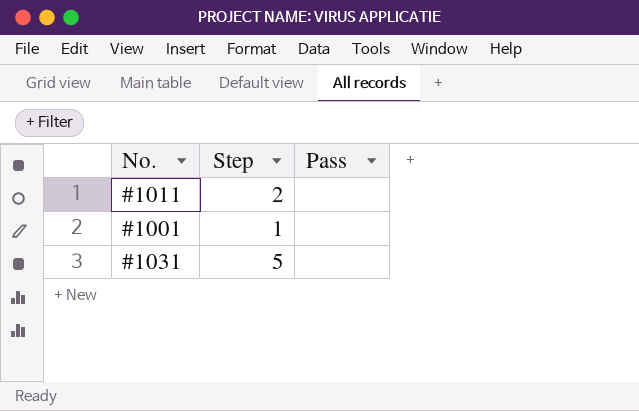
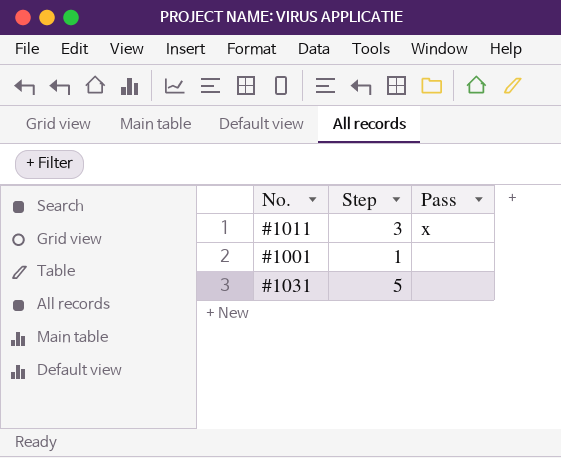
#1011 | Step: 2 -> 3
#1011 | Pass: none -> x

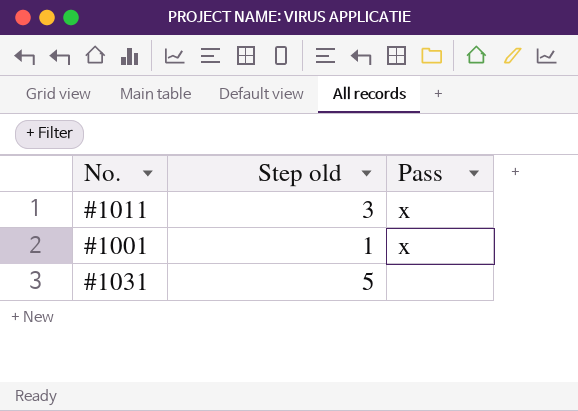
column name: Step -> Step old
#1001 | Pass: none -> x

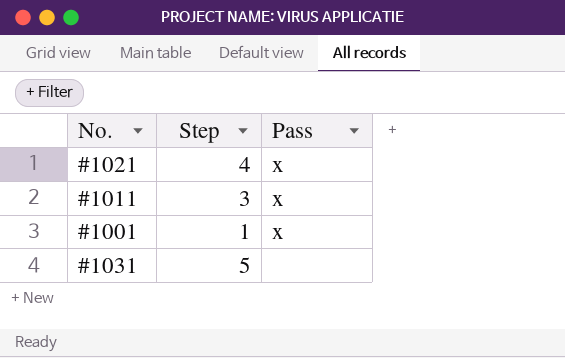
column name: Step old -> Step
row #1021: none -> 4 | x

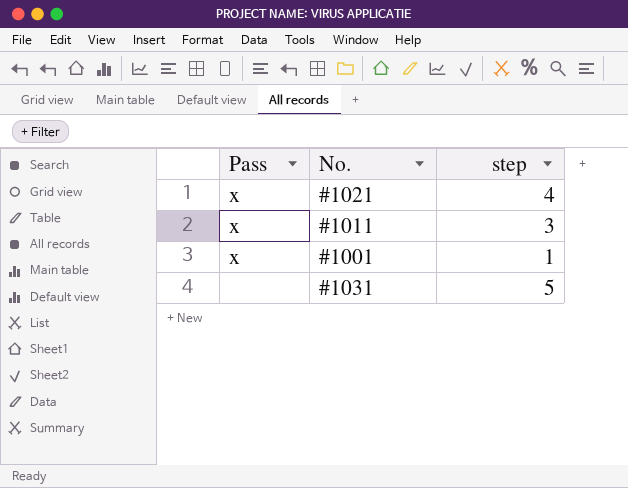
column Pass | position: 3 -> 1
column name: Step -> step

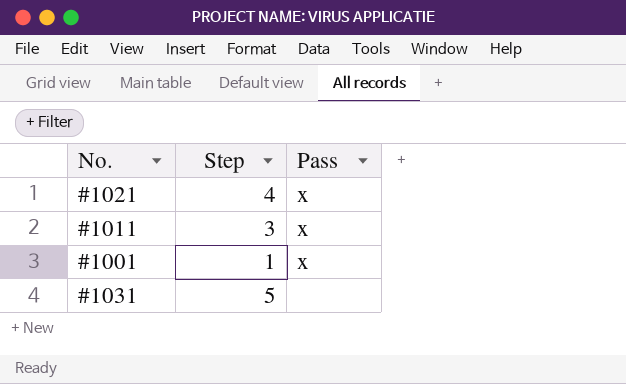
column name: step -> Step
column Pass | position: 1 -> 3

